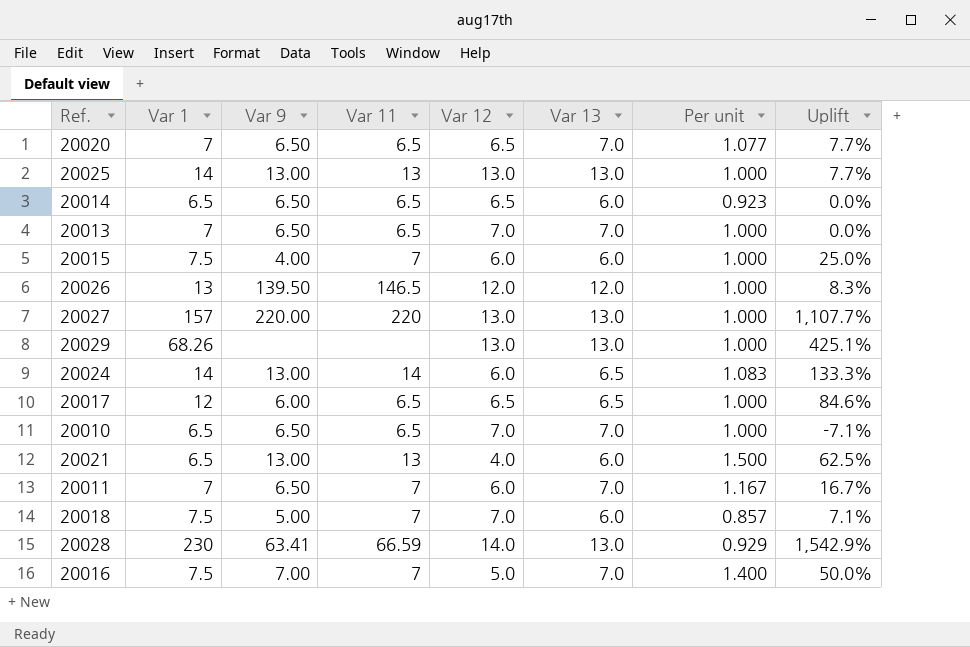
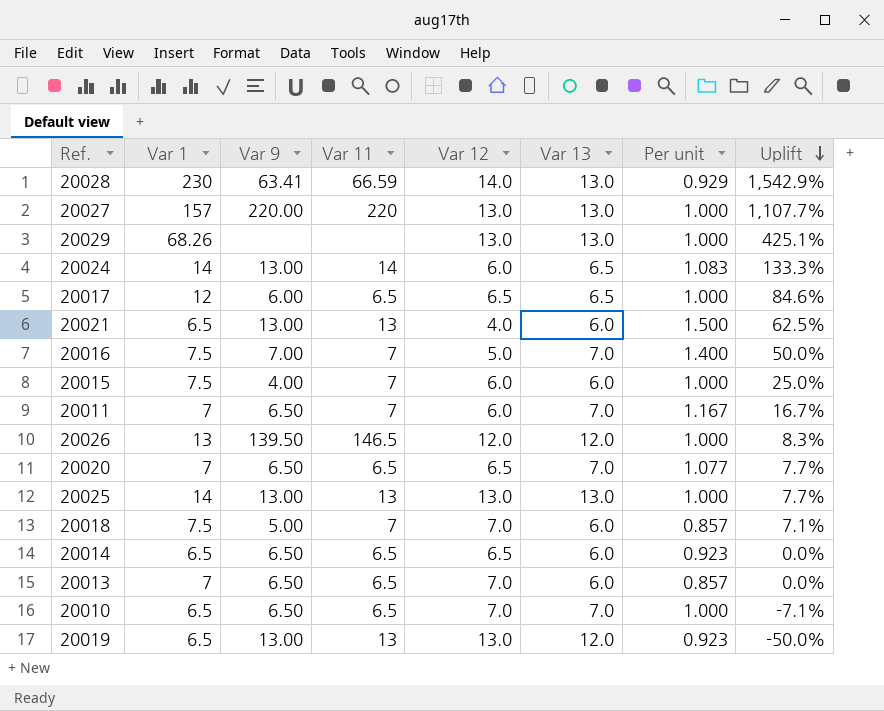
row order: none -> Uplift descending
20013 | Var 13: 7.0 -> 6.0
20013 | Per unit: 1.000 -> 0.857
row 20019: none -> 6.5 | 13.00 | 13 | 13.0 | 12.0 | 0.923 | -50.0%

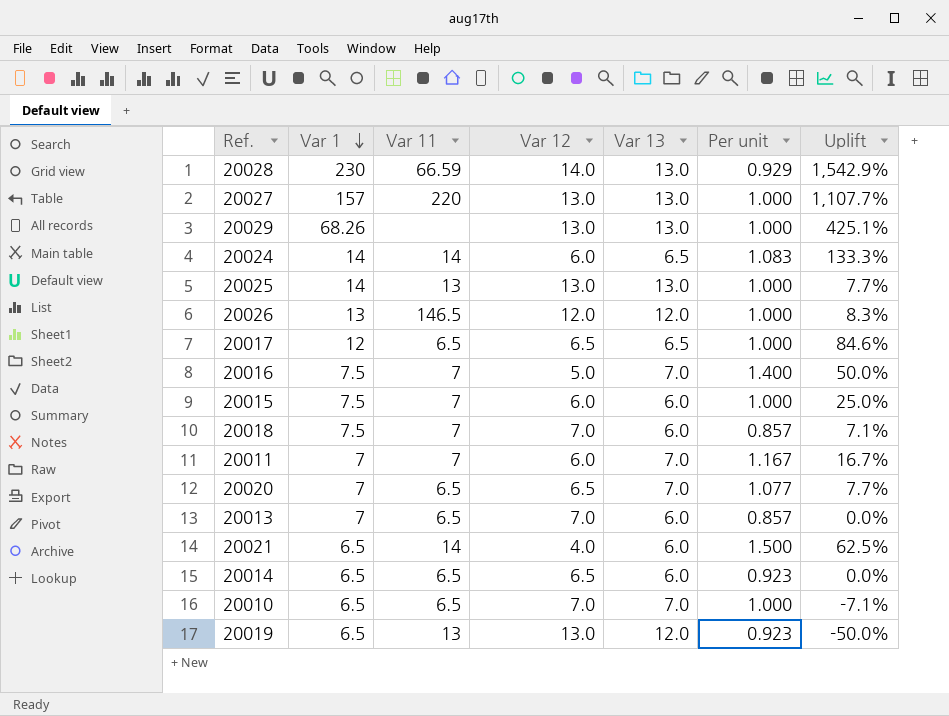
row order: Uplift descending -> Var 1 descending
column Var 9 | position: 3 -> none
20021 | Var 11: 13 -> 14

